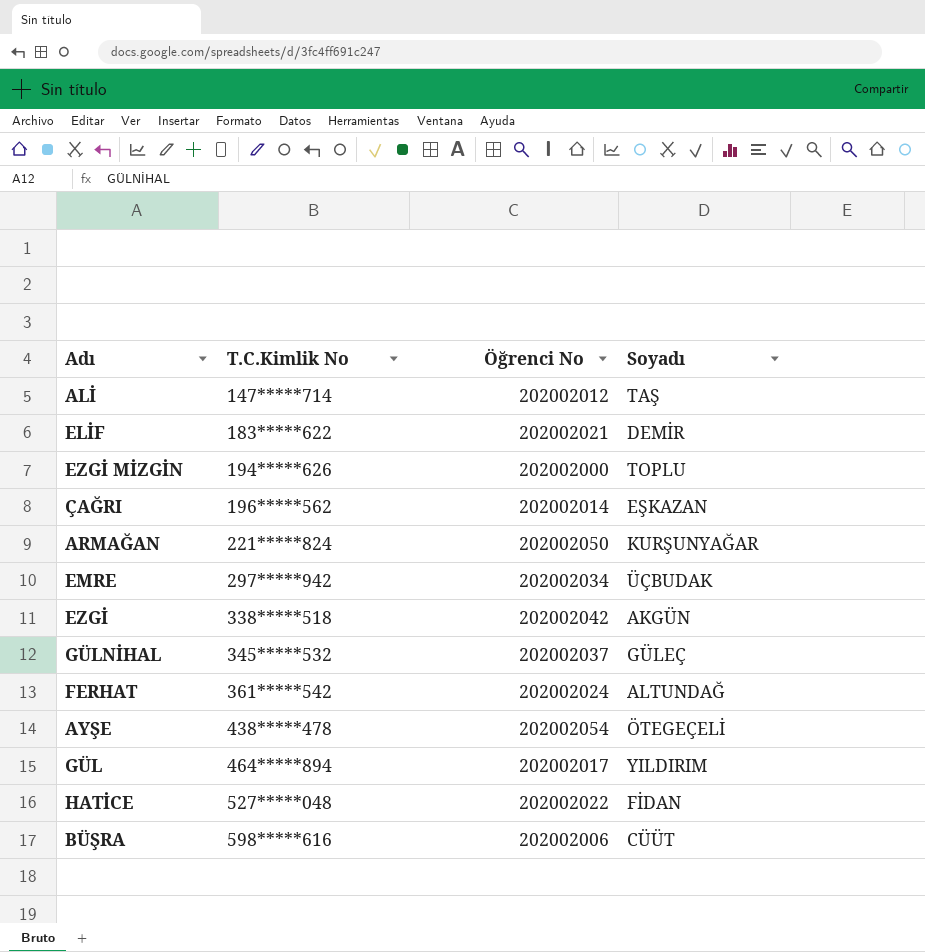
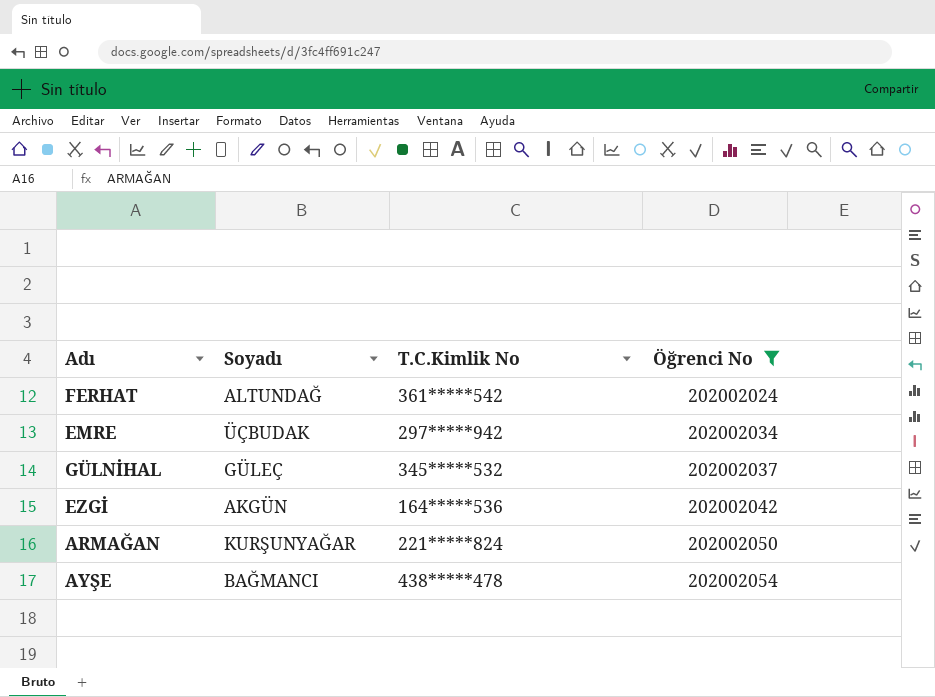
filter: none -> Öğrenci No >= 202002024
row order: T.C.Kimlik No ascending -> Öğrenci No ascending
column Soyadı | position: 4 -> 2
EZGİ | T.C.Kimlik No: 338*****518 -> 164*****536
AYŞE | Soyadı: ÖTEGEÇELİ -> BAĞMANCI

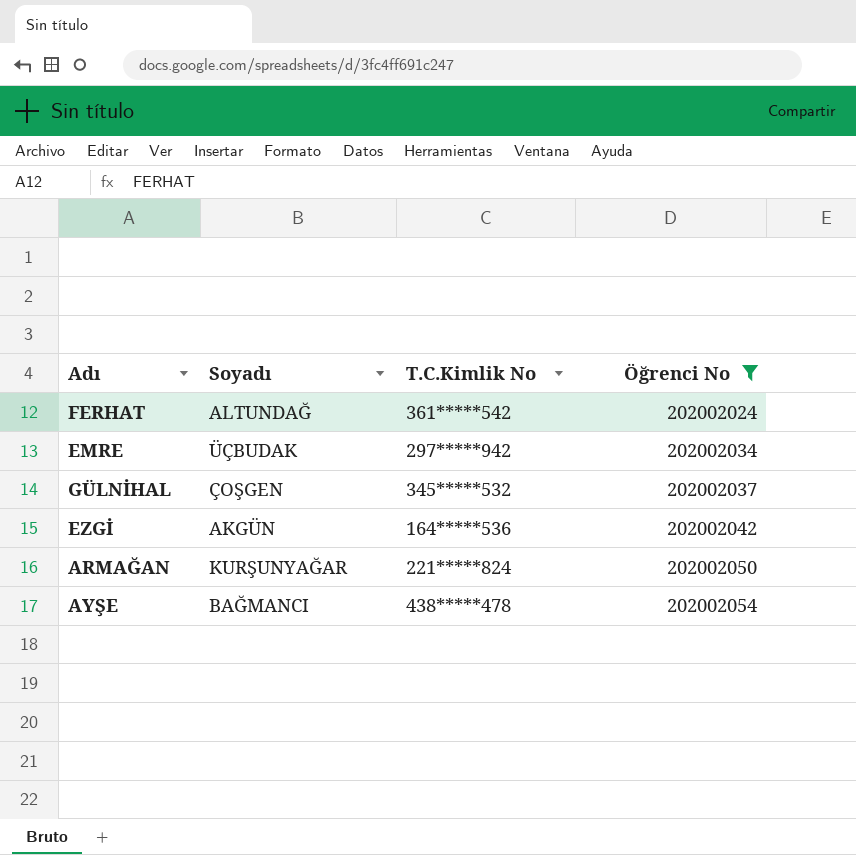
GÜLNİHAL | Soyadı: GÜLEÇ -> ÇOŞGEN

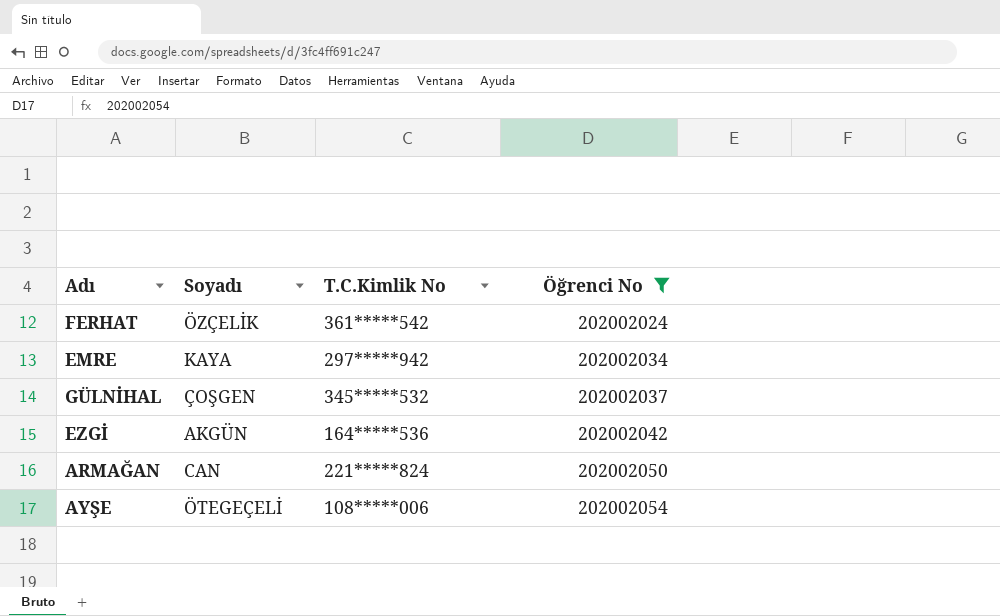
FERHAT | Soyadı: ALTUNDAĞ -> ÖZÇELİK
EMRE | Soyadı: ÜÇBUDAK -> KAYA
ARMAĞAN | Soyadı: KURŞUNYAĞAR -> CAN
AYŞE | Soyadı: BAĞMANCI -> ÖTEGEÇELİ
AYŞE | T.C.Kimlik No: 438*****478 -> 108*****006

